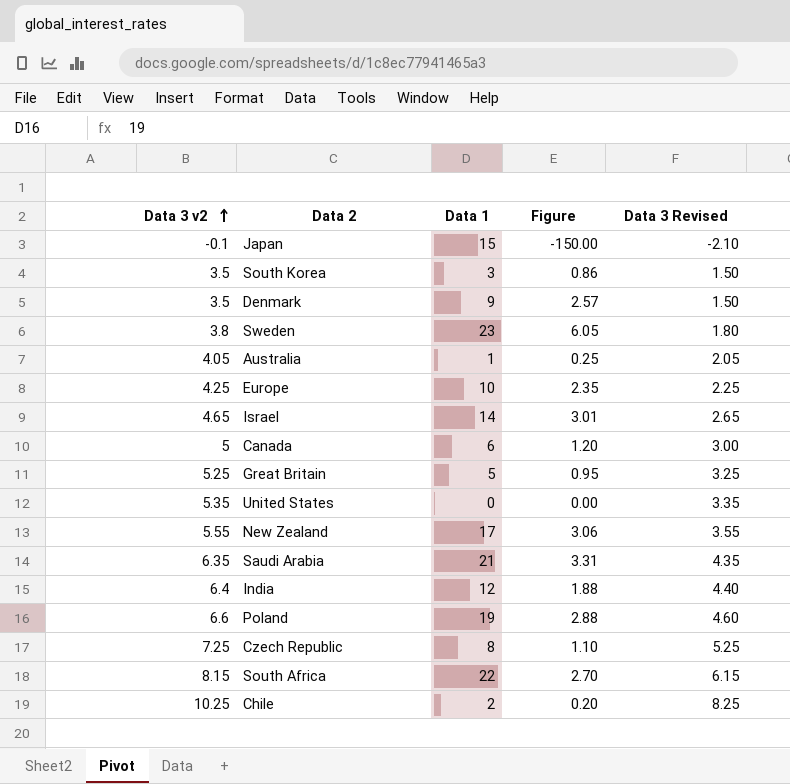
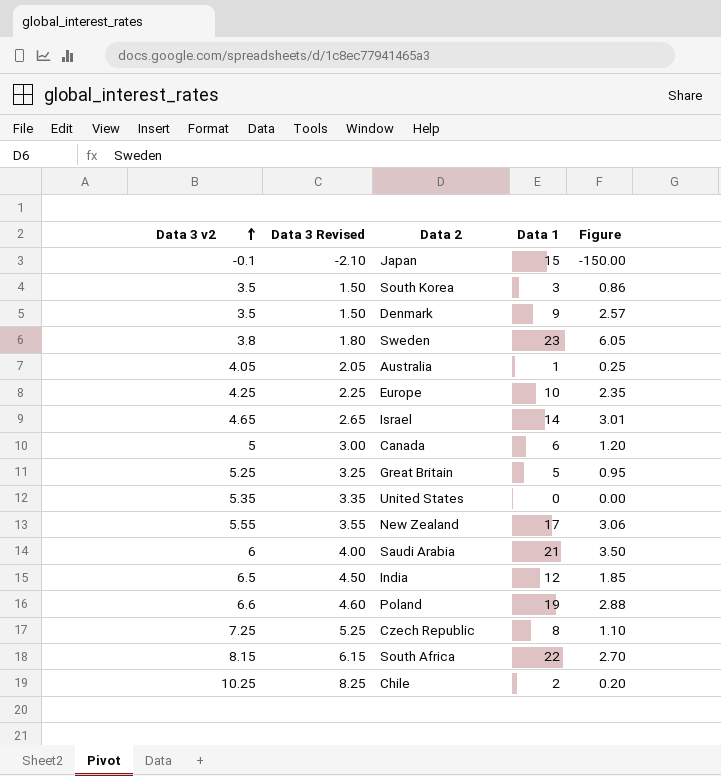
column Data 3 Revised | position: 5 -> 2
Saudi Arabia | Data 3 v2: 6.35 -> 6
Saudi Arabia | Data 3 Revised: 4.35 -> 4.00
Saudi Arabia | Figure: 3.31 -> 3.50
India | Data 3 v2: 6.4 -> 6.5
India | Data 3 Revised: 4.40 -> 4.50
India | Figure: 1.88 -> 1.85

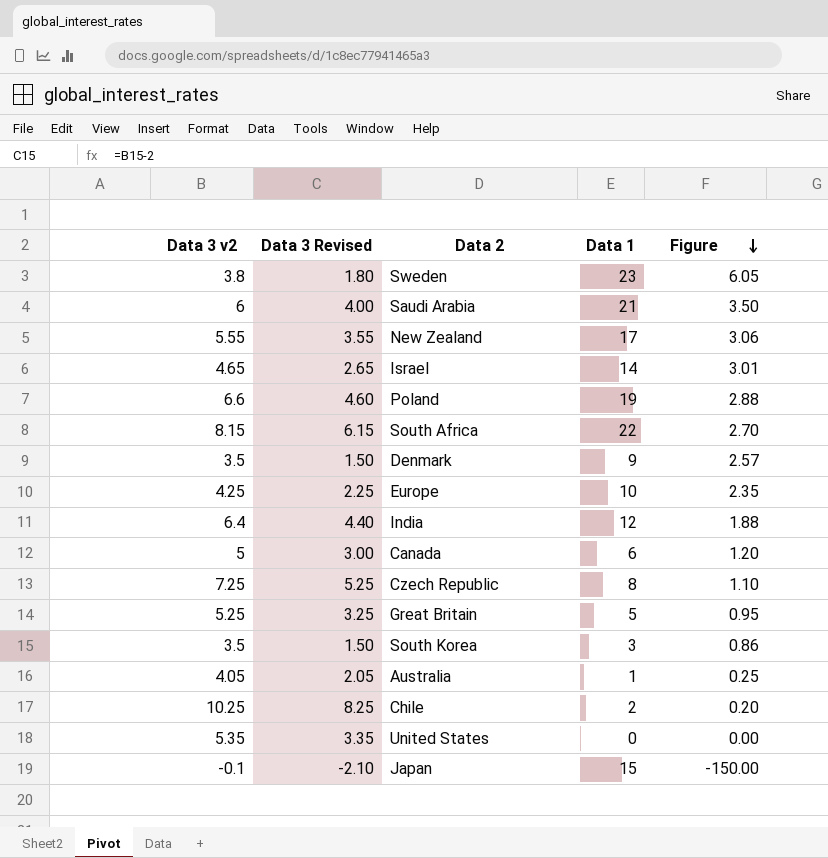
row order: Data 3 v2 ascending -> Figure descending
India | Data 3 v2: 6.5 -> 6.4
India | Data 3 Revised: 4.50 -> 4.40
India | Figure: 1.85 -> 1.88

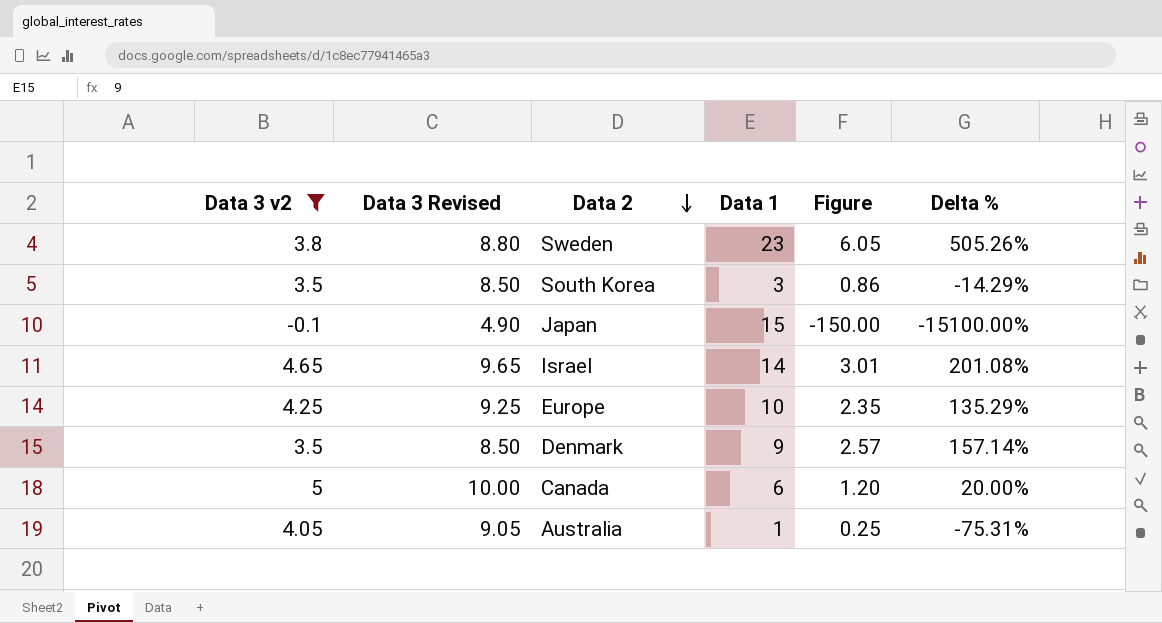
filter: none -> Data 3 v2 <= 5
row order: Figure descending -> Data 2 descending
column Data 3 Revised | formula: [Data 3 v2] - 2 -> [Data 3 v2] + 5
column Delta % | formula: none -> ([Data 1] - [Data 3 v2]) / [Data 3 v2]

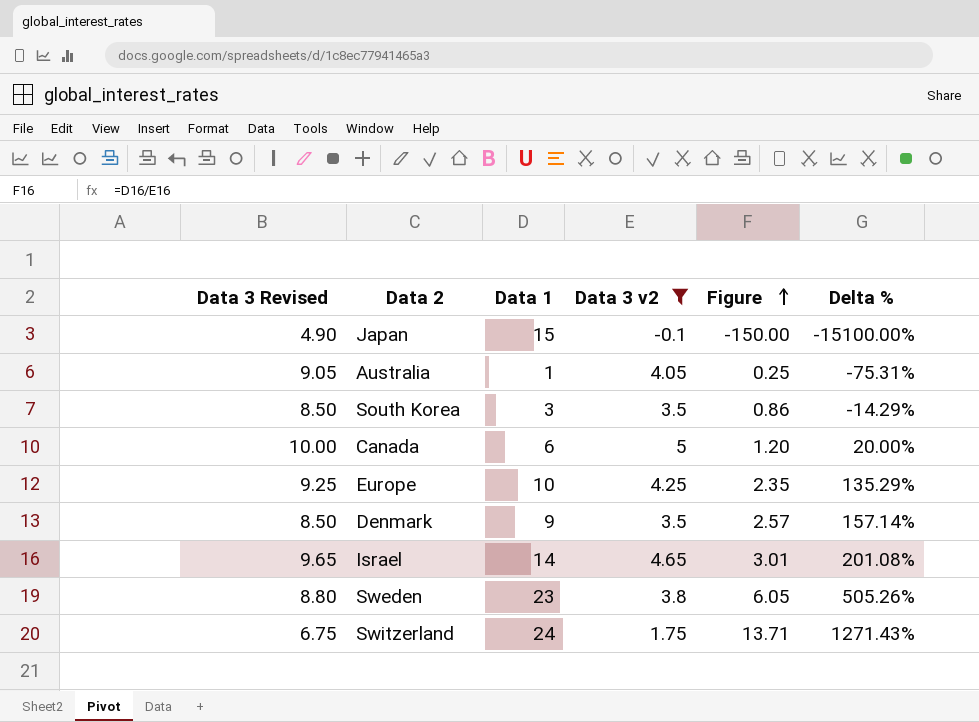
row order: Data 2 descending -> Figure ascending
column Data 3 v2 | position: 1 -> 4
row Switzerland: none -> 6.75 | 24 | 1.75 | 13.71 | 1271.43%

